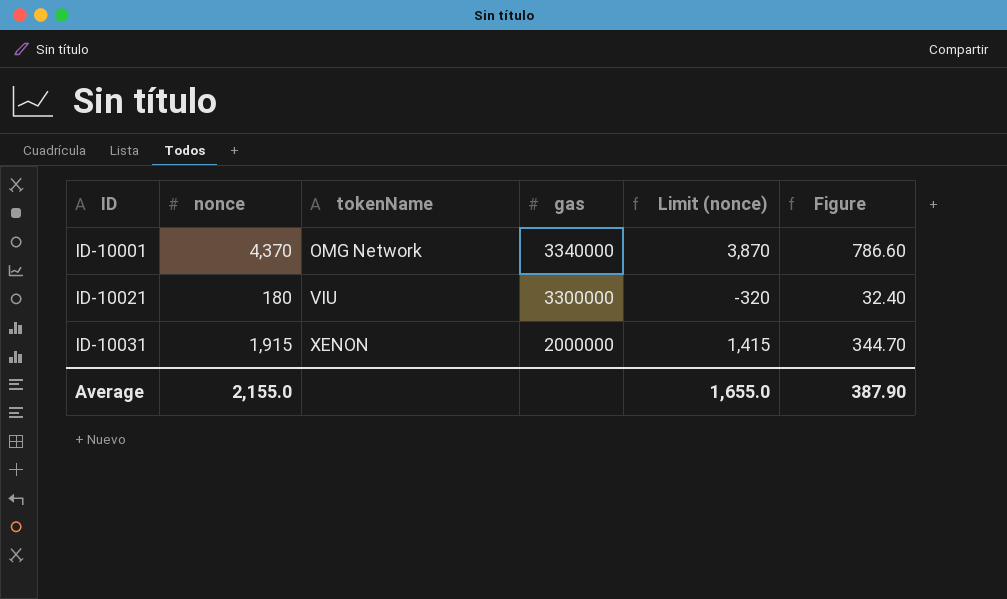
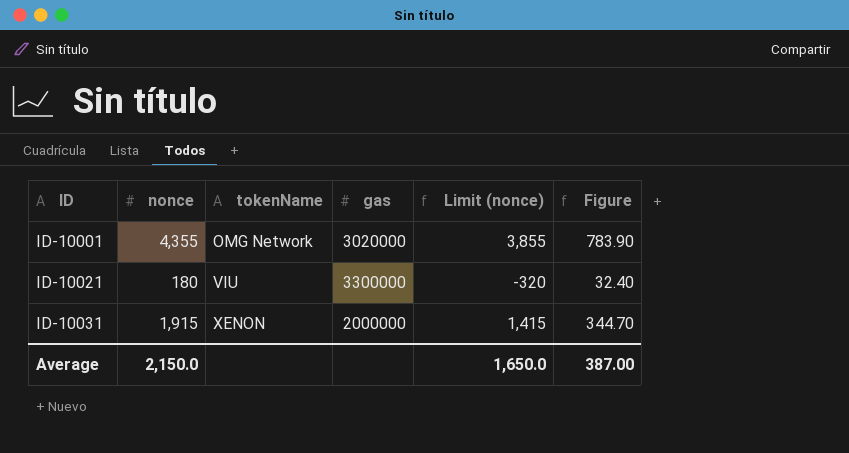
ID-10001 | nonce: 4,370 -> 4,355
ID-10001 | gas: 3340000 -> 3020000
ID-10001 | Limit (nonce): 3,870 -> 3,855
ID-10001 | Figure: 786.60 -> 783.90
Average | nonce: 2,155.0 -> 2,150.0
Average | Limit (nonce): 1,655.0 -> 1,650.0
Average | Figure: 387.90 -> 387.00

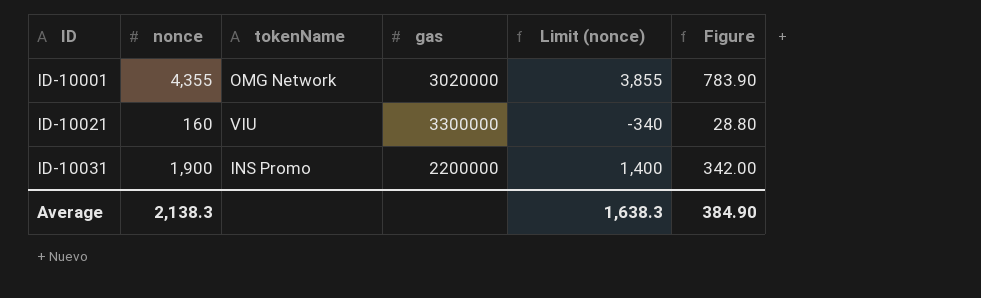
ID-10021 | nonce: 180 -> 160
ID-10021 | Limit (nonce): -320 -> -340
ID-10021 | Figure: 32.40 -> 28.80
ID-10031 | nonce: 1,915 -> 1,900
ID-10031 | tokenName: XENON -> INS Promo
ID-10031 | gas: 2000000 -> 2200000
ID-10031 | Limit (nonce): 1,415 -> 1,400
ID-10031 | Figure: 344.70 -> 342.00
Average | nonce: 2,150.0 -> 2,138.3
Average | Limit (nonce): 1,650.0 -> 1,638.3
Average | Figure: 387.00 -> 384.90

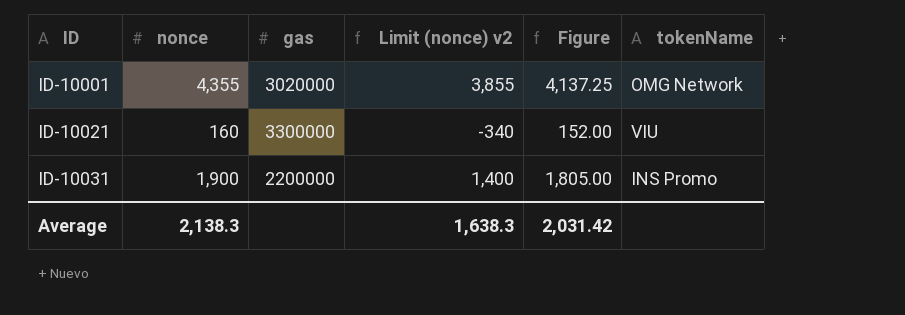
column name: Limit (nonce) -> Limit (nonce) v2
column Figure | formula: [nonce] * 0.18 -> [nonce] * 0.95
column tokenName | position: 3 -> 6
Average | Figure: 384.90 -> 2,031.42

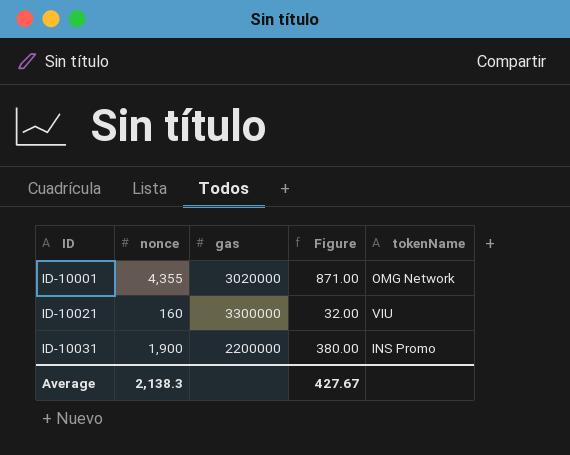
column Limit (nonce) v2 | formula: [nonce] - 500 -> none
column Figure | formula: [nonce] * 0.95 -> [nonce] * 0.2
Average | Figure: 2,031.42 -> 427.67

